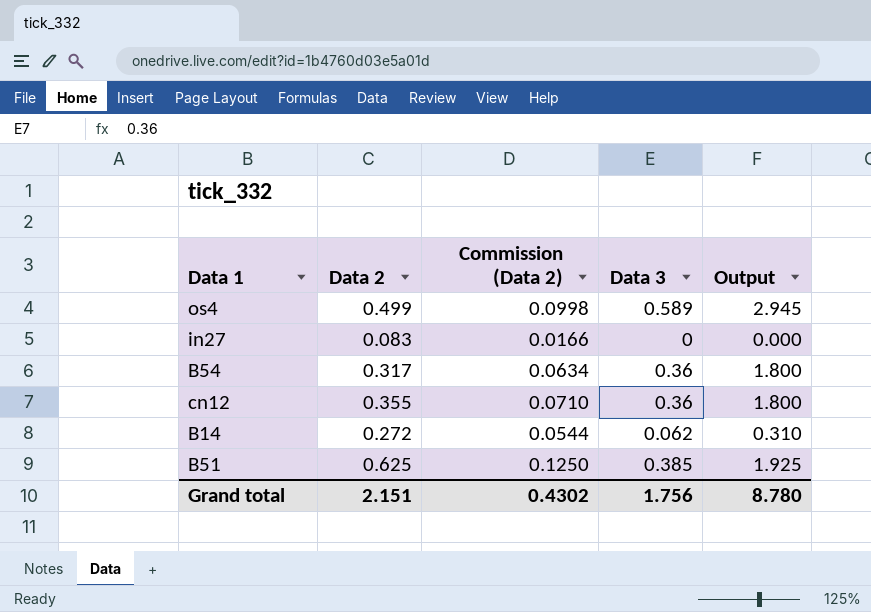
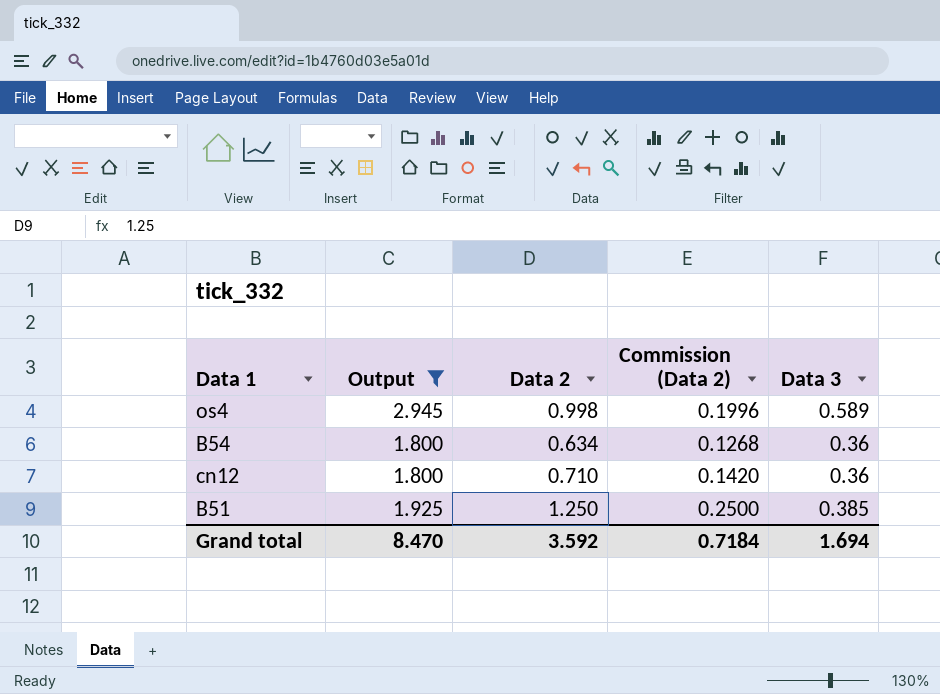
filter: none -> Output >= 1.800
column Output | position: 5 -> 2
os4 | Data 2: 0.499 -> 0.998
os4 | Commission (Data 2): 0.0998 -> 0.1996
B54 | Data 2: 0.317 -> 0.634
B54 | Commission (Data 2): 0.0634 -> 0.1268
cn12 | Data 2: 0.355 -> 0.710
cn12 | Commission (Data 2): 0.0710 -> 0.1420
B51 | Data 2: 0.625 -> 1.250
B51 | Commission (Data 2): 0.1250 -> 0.2500
Grand total | Output: 8.780 -> 8.470
Grand total | Data 2: 2.151 -> 3.592
Grand total | Commission (Data 2): 0.4302 -> 0.7184
Grand total | Data 3: 1.756 -> 1.694

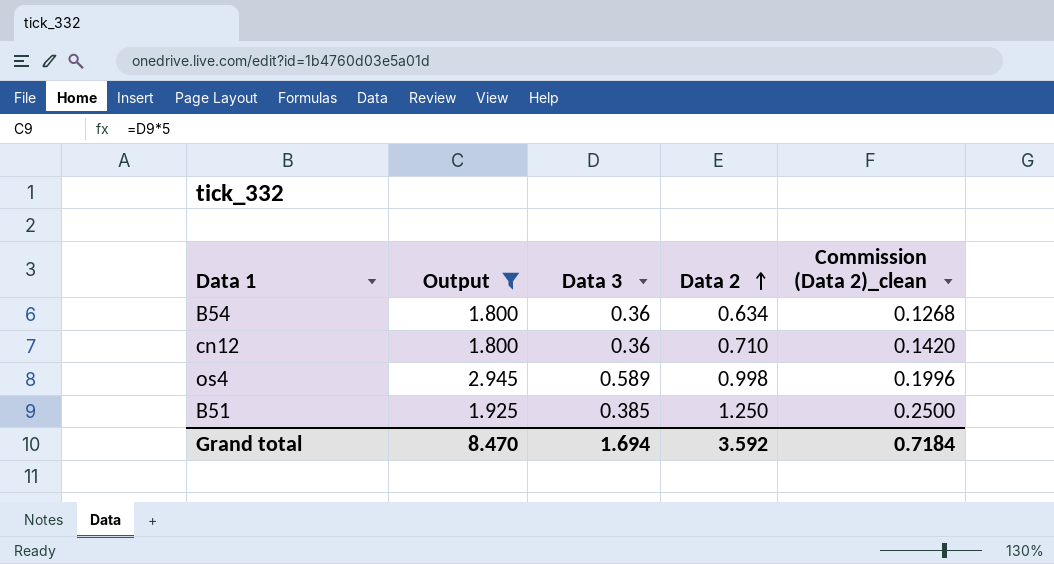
row order: none -> Data 2 ascending
column Data 3 | position: 5 -> 3
column name: Commission (Data 2) -> Commission (Data 2)_clean

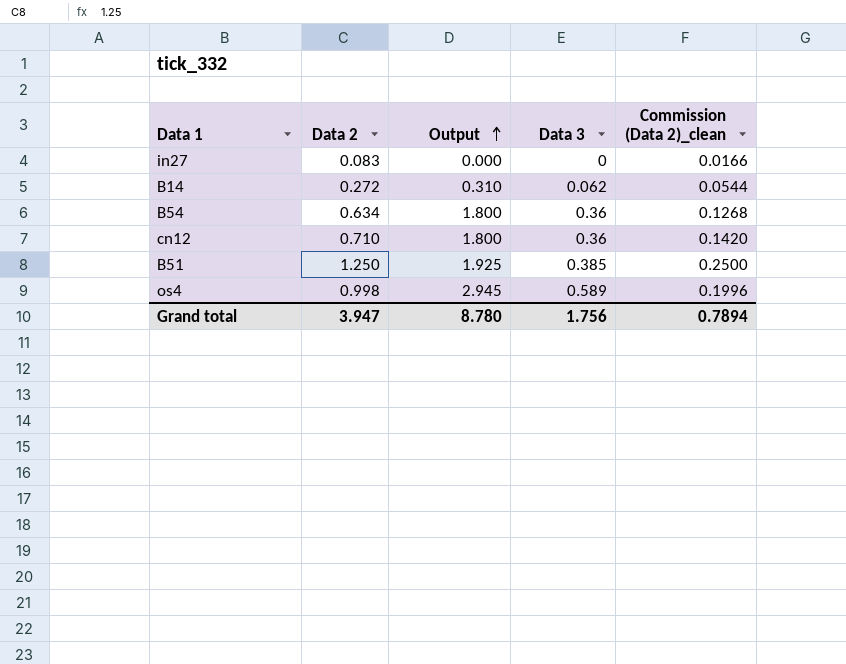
filter: Output >= 1.800 -> none
row order: Data 2 ascending -> Output ascending
column Data 2 | position: 4 -> 2
Grand total | Data 2: 3.592 -> 3.947
Grand total | Output: 8.470 -> 8.780
Grand total | Data 3: 1.694 -> 1.756
Grand total | Commission (Data 2)_clean: 0.7184 -> 0.7894

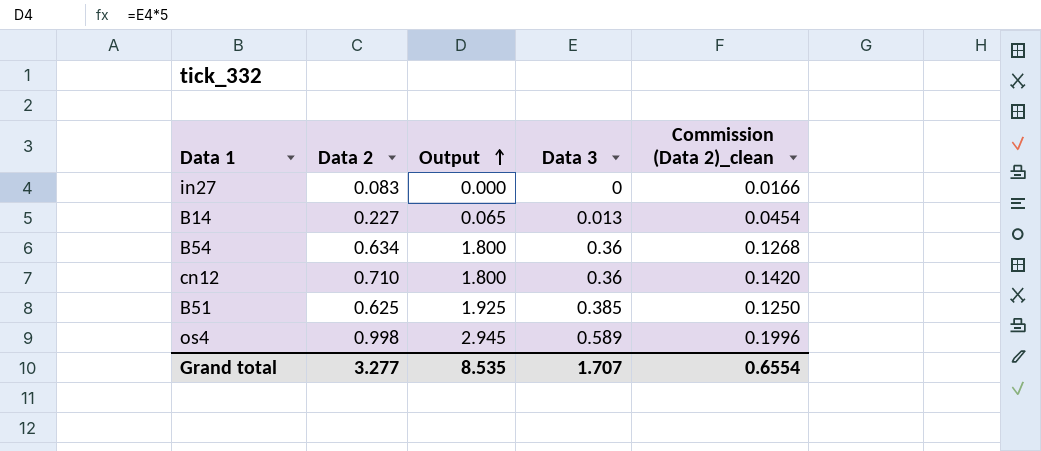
B14 | Data 2: 0.272 -> 0.227
B14 | Output: 0.310 -> 0.065
B14 | Data 3: 0.062 -> 0.013
B14 | Commission (Data 2)_clean: 0.0544 -> 0.0454
B51 | Data 2: 1.250 -> 0.625
B51 | Commission (Data 2)_clean: 0.2500 -> 0.1250
Grand total | Data 2: 3.947 -> 3.277
Grand total | Output: 8.780 -> 8.535
Grand total | Data 3: 1.756 -> 1.707
Grand total | Commission (Data 2)_clean: 0.7894 -> 0.6554

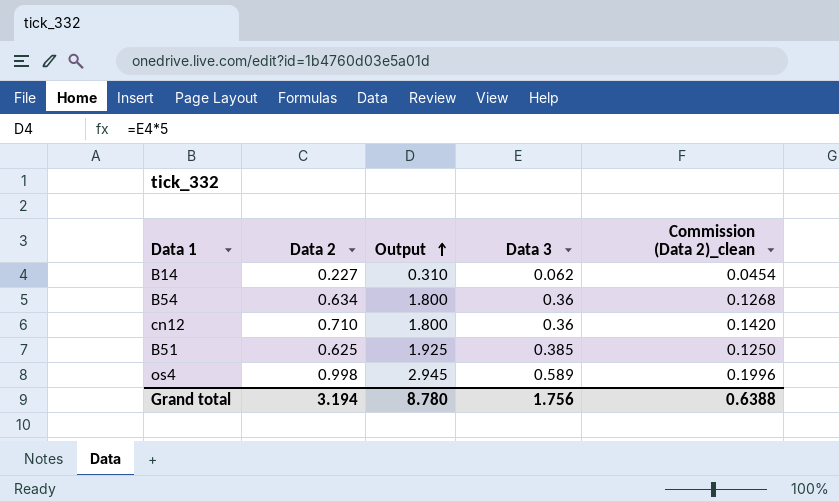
row in27: 0.083 | 0.000 | 0 | 0.0166 -> none
B14 | Output: 0.065 -> 0.310
B14 | Data 3: 0.013 -> 0.062
Grand total | Data 2: 3.277 -> 3.194
Grand total | Output: 8.535 -> 8.780
Grand total | Data 3: 1.707 -> 1.756
Grand total | Commission (Data 2)_clean: 0.6554 -> 0.6388

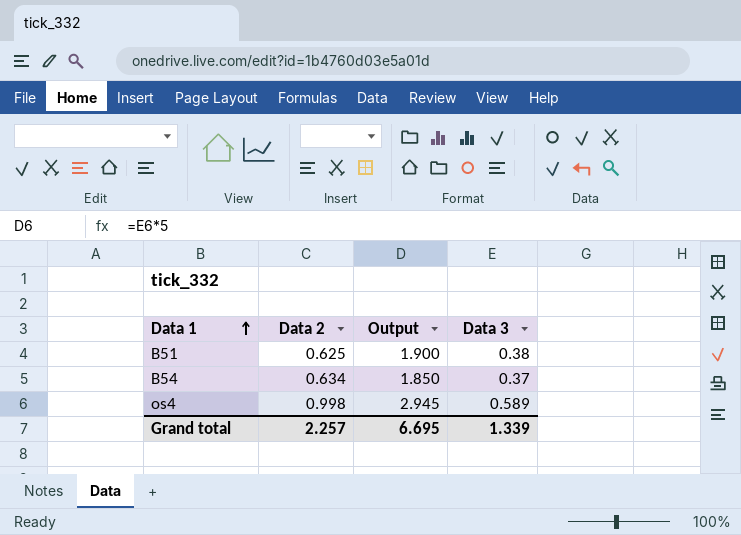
row order: Output ascending -> Data 1 ascending
column Commission (Data 2)_clean | formula: [Data 2] * 0.2 -> none
row B14: 0.227 | 0.310 | 0.062 | 0.0454 -> none
row cn12: 0.710 | 1.800 | 0.36 | 0.1420 -> none
B51 | Output: 1.925 -> 1.900
B51 | Data 3: 0.385 -> 0.38
B54 | Output: 1.800 -> 1.850
B54 | Data 3: 0.36 -> 0.37
Grand total | Data 2: 3.194 -> 2.257
Grand total | Output: 8.780 -> 6.695
Grand total | Data 3: 1.756 -> 1.339

